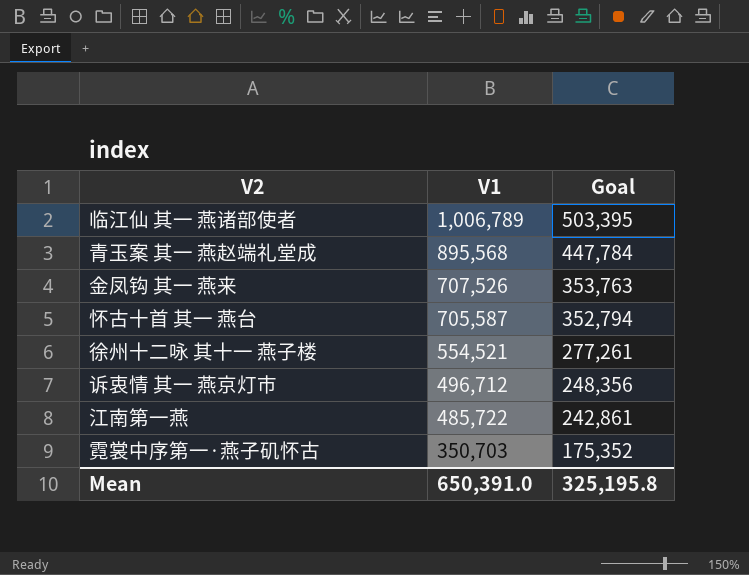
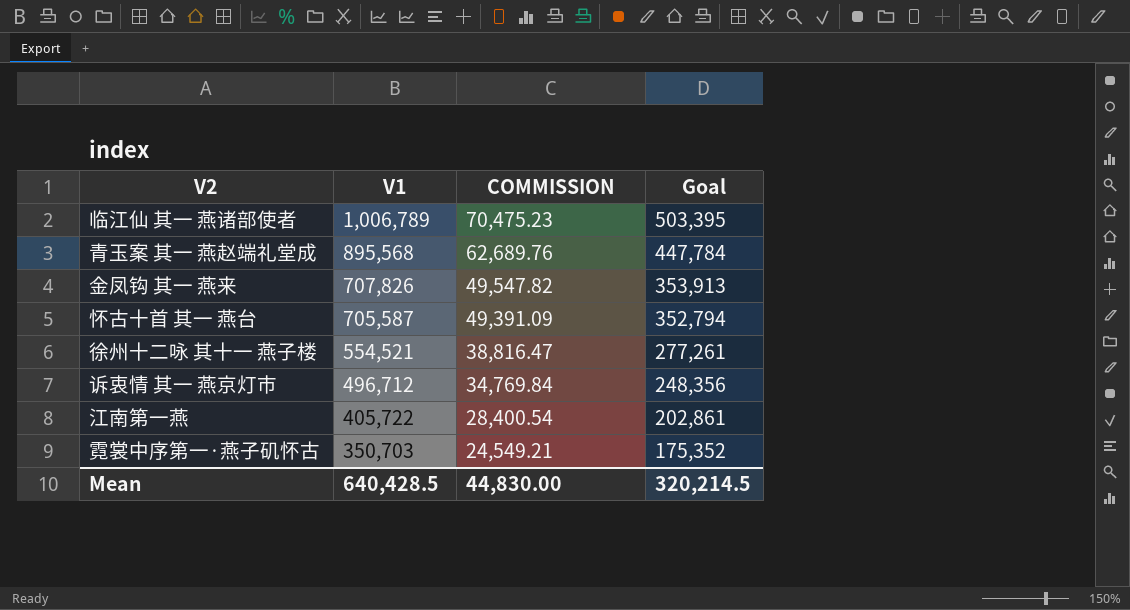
column COMMISSION | formula: none -> [V1] * 0.07
金凤钩 其一 燕来 | V1: 707,526 -> 707,826
金凤钩 其一 燕来 | Goal: 353,763 -> 353,913
江南第一燕 | V1: 485,722 -> 405,722
江南第一燕 | Goal: 242,861 -> 202,861
Mean | V1: 650,391.0 -> 640,428.5
Mean | Goal: 325,195.8 -> 320,214.5

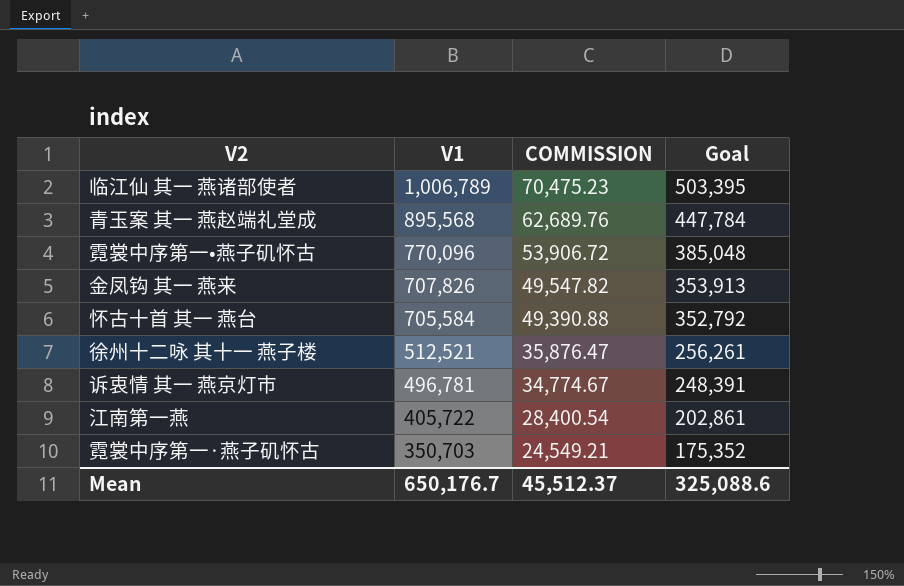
row 霓裳中序第一•燕子矶怀古: none -> 770,096 | 53,906.72 | 385,048
怀古十首 其一 燕台 | V1: 705,587 -> 705,584
怀古十首 其一 燕台 | COMMISSION: 49,391.09 -> 49,390.88
怀古十首 其一 燕台 | Goal: 352,794 -> 352,792
徐州十二咏 其十一 燕子楼 | V1: 554,521 -> 512,521
徐州十二咏 其十一 燕子楼 | COMMISSION: 38,816.47 -> 35,876.47
徐州十二咏 其十一 燕子楼 | Goal: 277,261 -> 256,261
诉衷情 其一 燕京灯市 | V1: 496,712 -> 496,781
诉衷情 其一 燕京灯市 | COMMISSION: 34,769.84 -> 34,774.67
诉衷情 其一 燕京灯市 | Goal: 248,356 -> 248,391
Mean | V1: 640,428.5 -> 650,176.7
Mean | COMMISSION: 44,830.00 -> 45,512.37
Mean | Goal: 320,214.5 -> 325,088.6

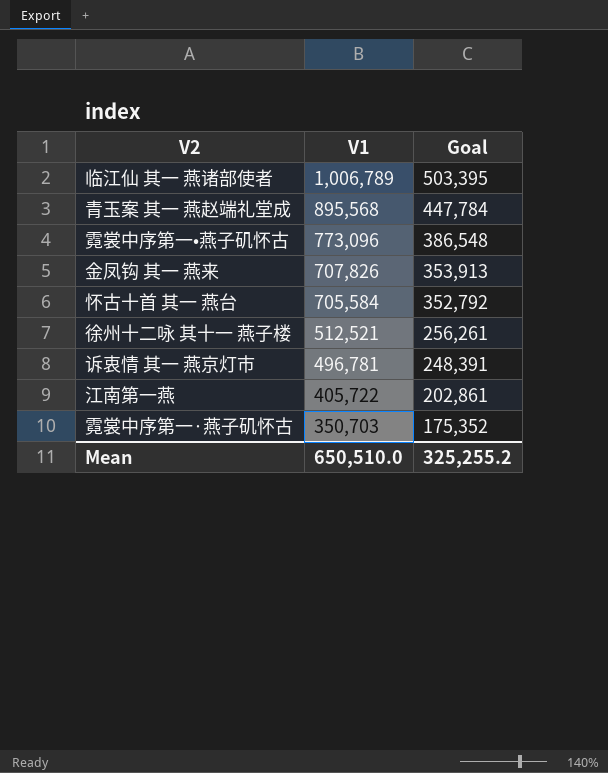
column COMMISSION | formula: [V1] * 0.07 -> none
霓裳中序第一•燕子矶怀古 | V1: 770,096 -> 773,096
霓裳中序第一•燕子矶怀古 | Goal: 385,048 -> 386,548
Mean | V1: 650,176.7 -> 650,510.0
Mean | Goal: 325,088.6 -> 325,255.2

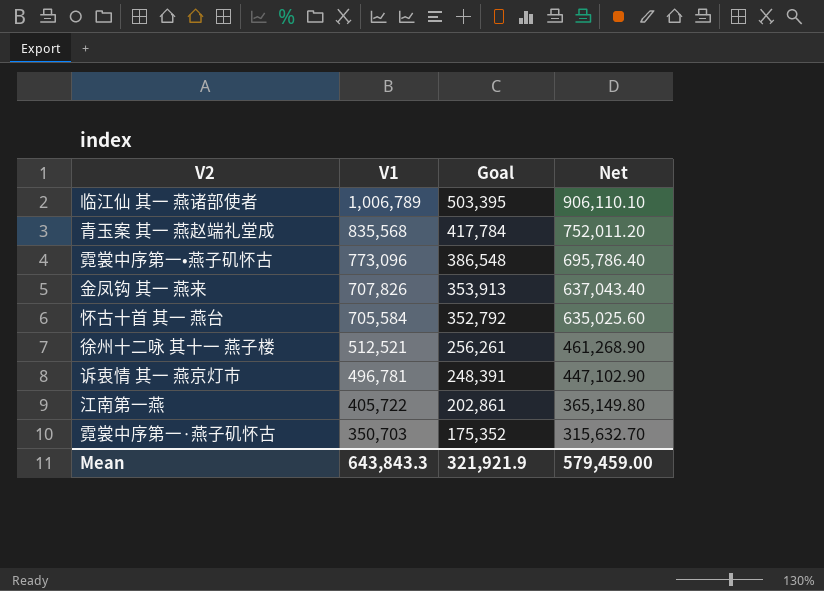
column Net | formula: none -> [V1] * 0.9
青玉案 其一 燕赵端礼堂成 | V1: 895,568 -> 835,568
青玉案 其一 燕赵端礼堂成 | Goal: 447,784 -> 417,784
Mean | V1: 650,510.0 -> 643,843.3
Mean | Goal: 325,255.2 -> 321,921.9

